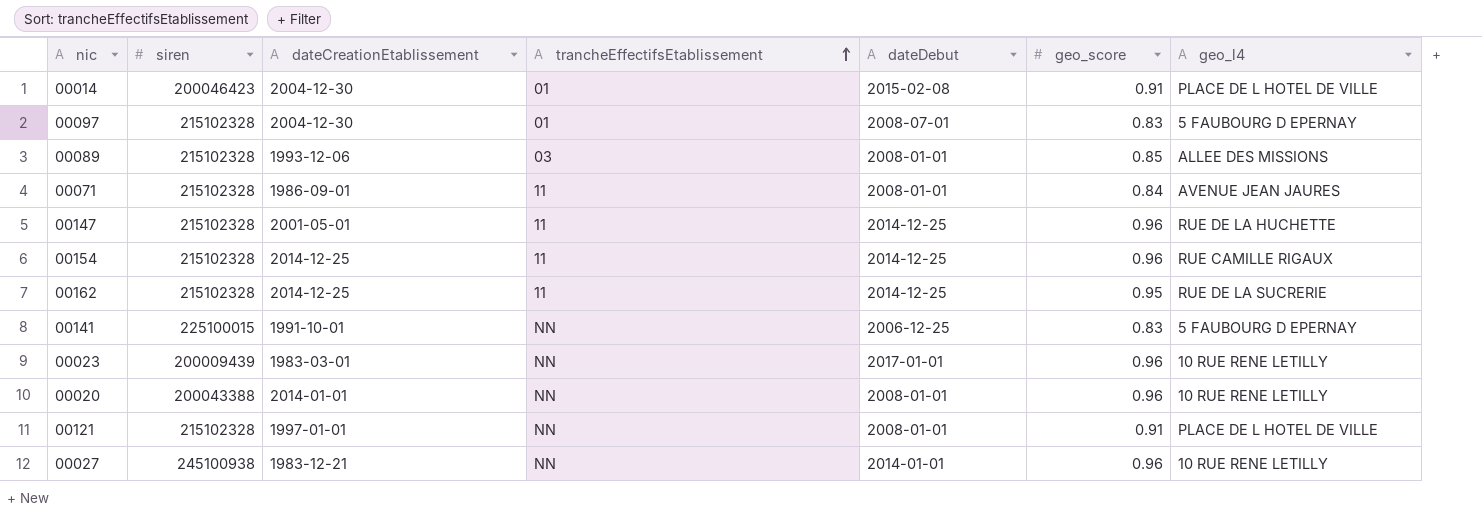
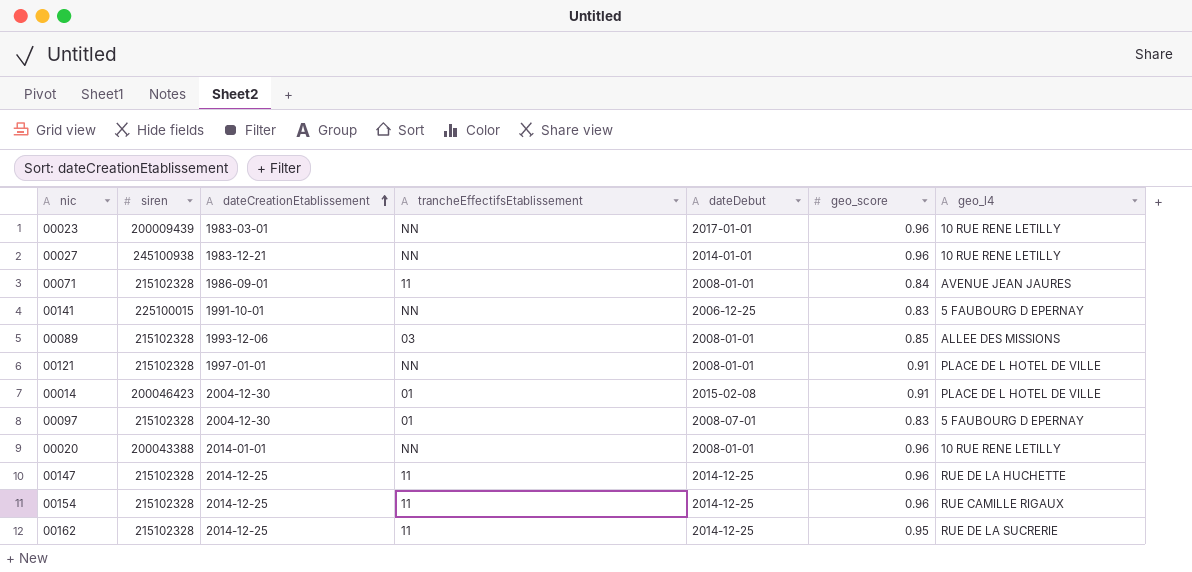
row order: trancheEffectifsEtablissement ascending -> dateCreationEtablissement ascending
00147 | dateCreationEtablissement: 2001-05-01 -> 2014-12-25

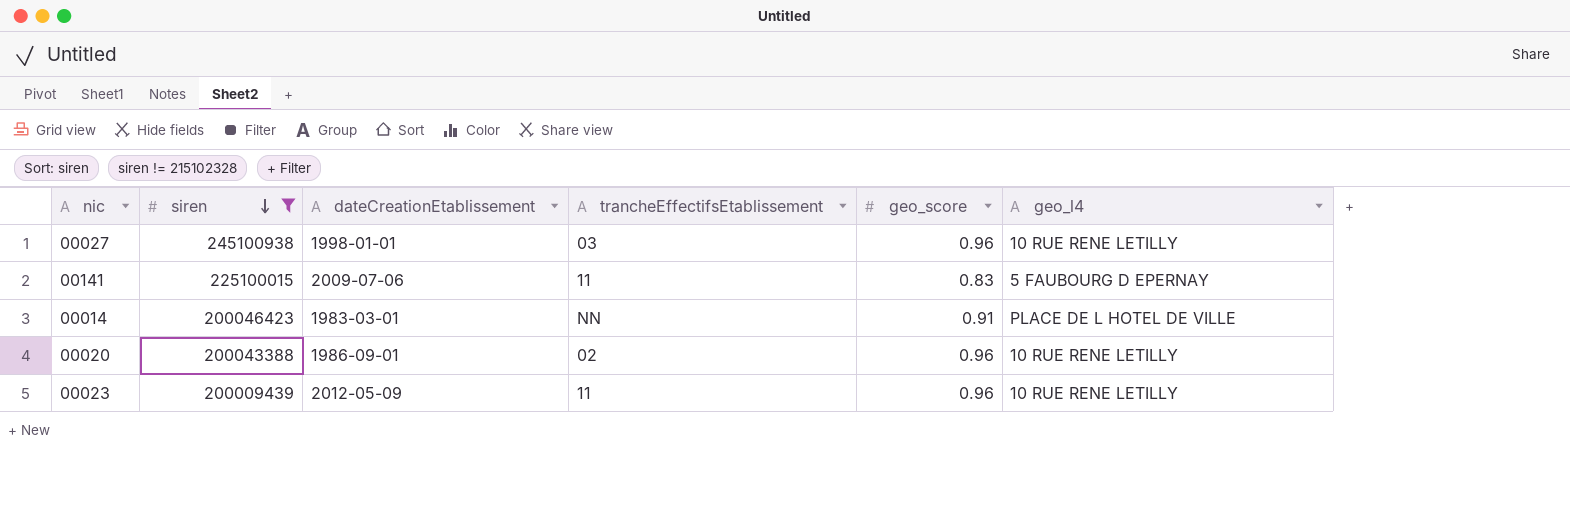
filter: none -> siren != 215102328
row order: dateCreationEtablissement ascending -> siren descending
column dateDebut | position: 5 -> none
00027 | dateCreationEtablissement: 1983-12-21 -> 1998-01-01
00027 | trancheEffectifsEtablissement: NN -> 03
00141 | dateCreationEtablissement: 1991-10-01 -> 2009-07-06
00141 | trancheEffectifsEtablissement: NN -> 11
00014 | dateCreationEtablissement: 2004-12-30 -> 1983-03-01
00014 | trancheEffectifsEtablissement: 01 -> NN
00020 | dateCreationEtablissement: 2014-01-01 -> 1986-09-01
00020 | trancheEffectifsEtablissement: NN -> 02
00023 | dateCreationEtablissement: 1983-03-01 -> 2012-05-09
00023 | trancheEffectifsEtablissement: NN -> 11

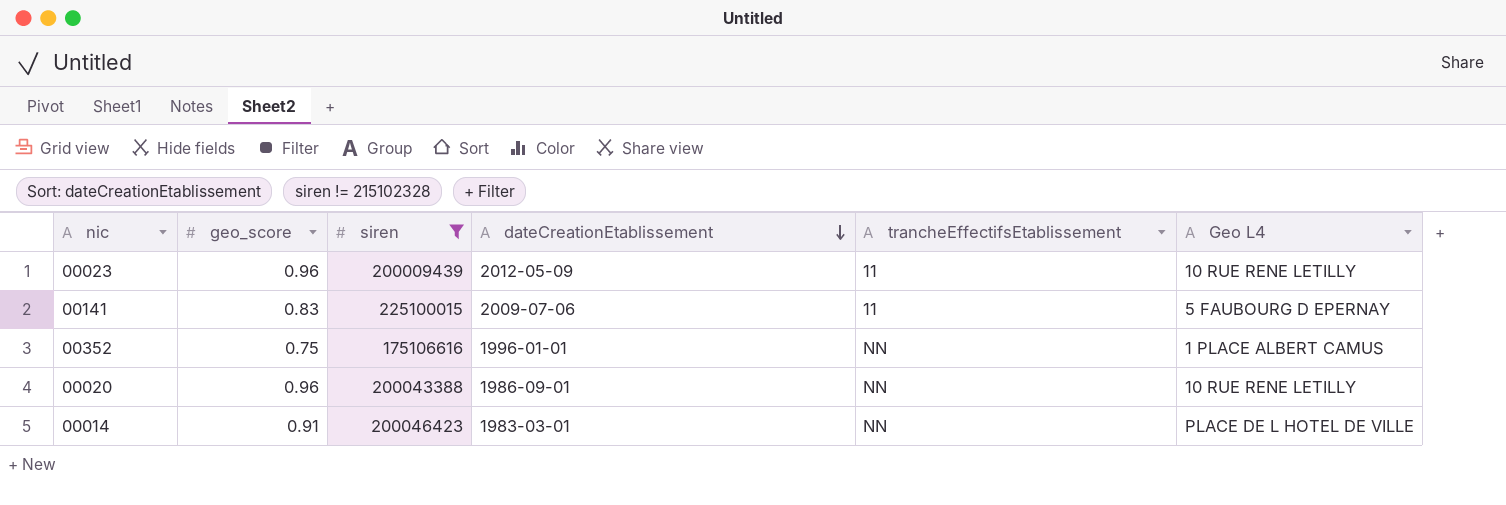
row order: siren descending -> dateCreationEtablissement descending
column geo_score | position: 5 -> 2
column name: geo_l4 -> Geo L4
row 00027: 245100938 | 1998-01-01 | 03 | 0.96 | 10 RUE RENE LETILLY -> none
row 00352: none -> 0.75 | 175106616 | 1996-01-01 | NN | 1 PLACE ALBERT CAMUS
00020 | trancheEffectifsEtablissement: 02 -> NN

